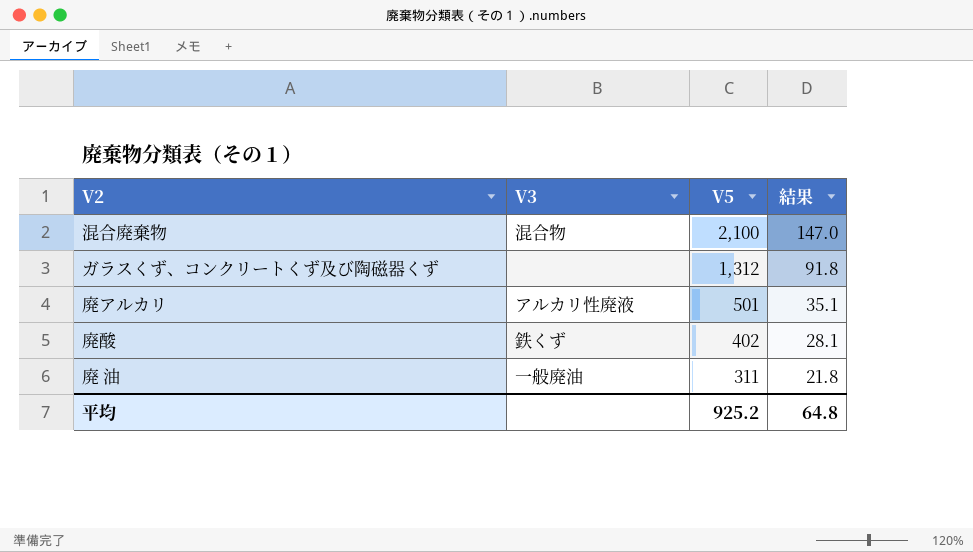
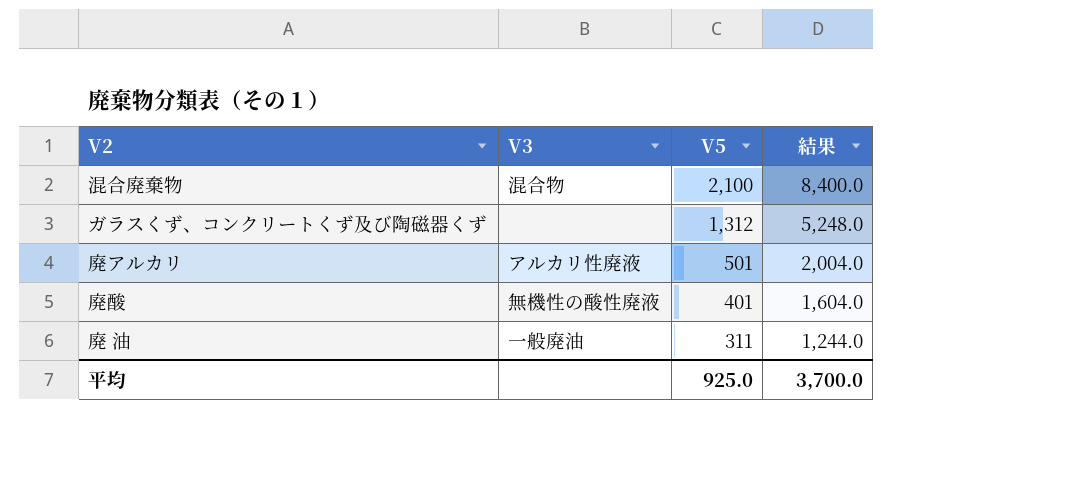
column 結果 | formula: [V5] * 0.07 -> [V5] * 4
廃酸 | V3: 鉄くず -> 無機性の酸性廃液
廃酸 | V5: 402 -> 401
平均 | V5: 925.2 -> 925.0
平均 | 結果: 64.8 -> 3,700.0

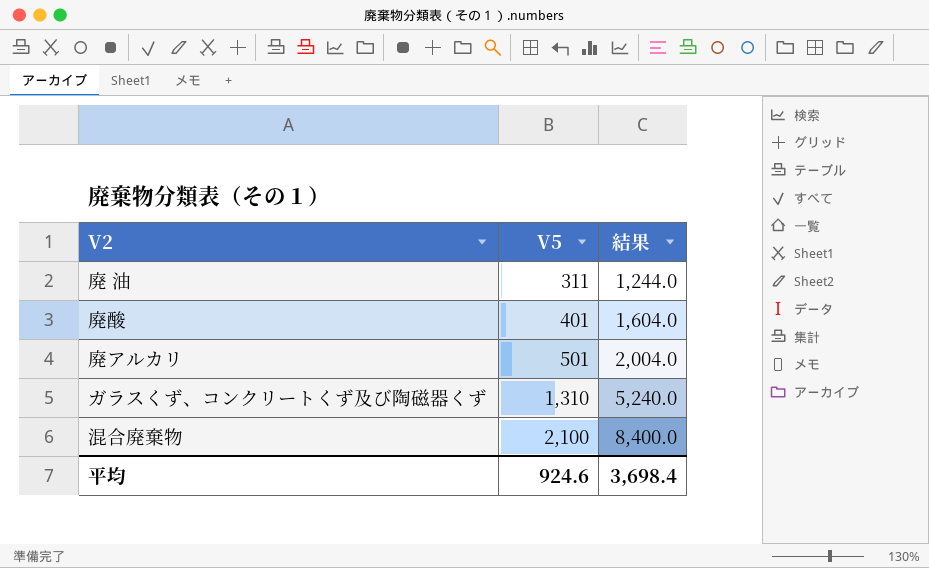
row order: V5 descending -> V5 ascending
column V3 | position: 2 -> none
ガラスくず、コンクリートくず及び陶磁器くず | V5: 1,312 -> 1,310
ガラスくず、コンクリートくず及び陶磁器くず | 結果: 5,248.0 -> 5,240.0
平均 | V5: 925.0 -> 924.6
平均 | 結果: 3,700.0 -> 3,698.4

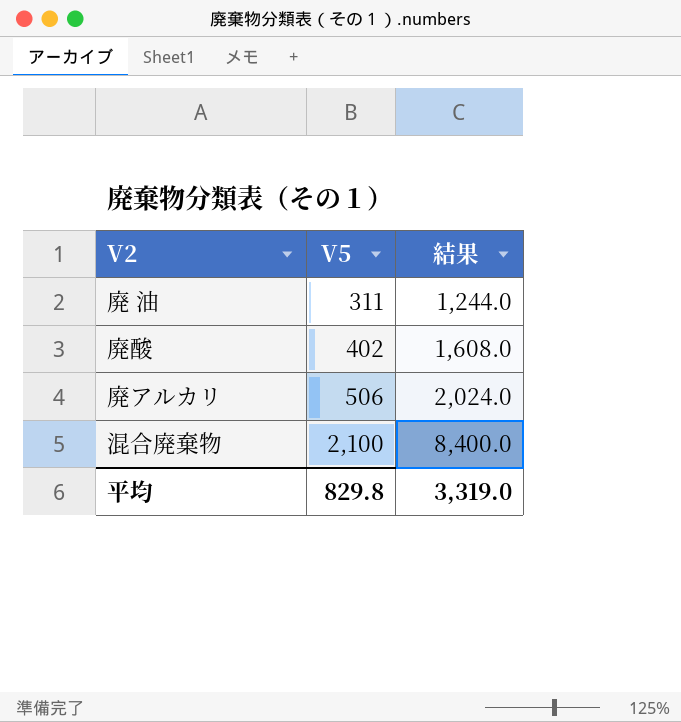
row ガラスくず、コンクリートくず及び陶磁器くず: 1,310 | 5,240.0 -> none
廃酸 | V5: 401 -> 402
廃酸 | 結果: 1,604.0 -> 1,608.0
廃アルカリ | V5: 501 -> 506
廃アルカリ | 結果: 2,004.0 -> 2,024.0
平均 | V5: 924.6 -> 829.8
平均 | 結果: 3,698.4 -> 3,319.0

